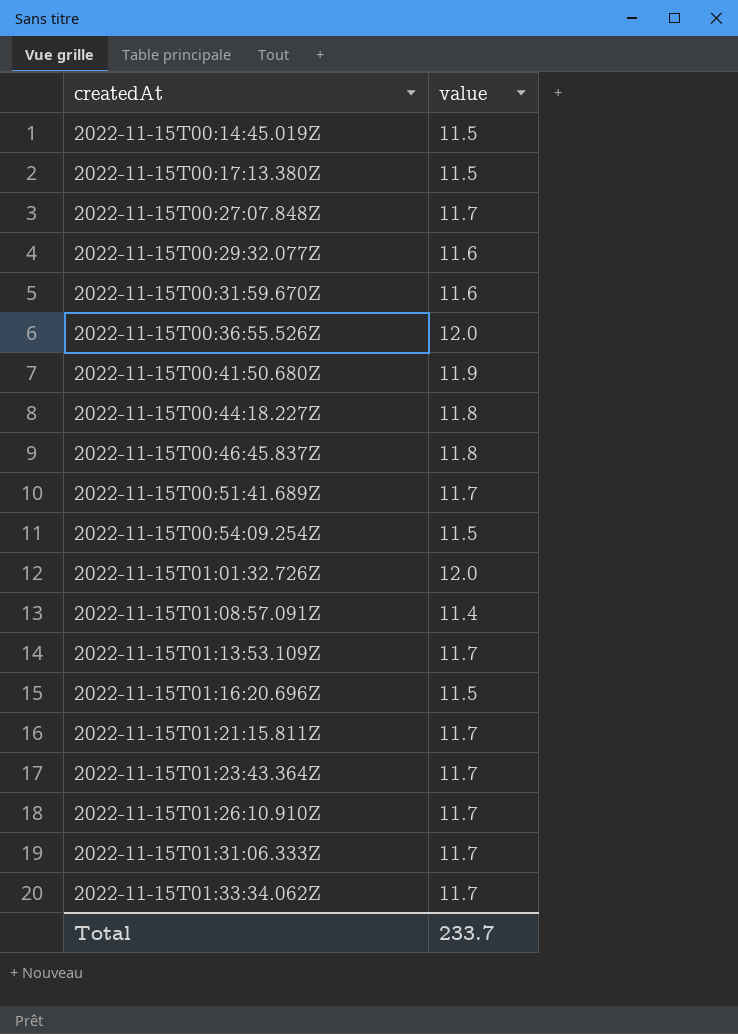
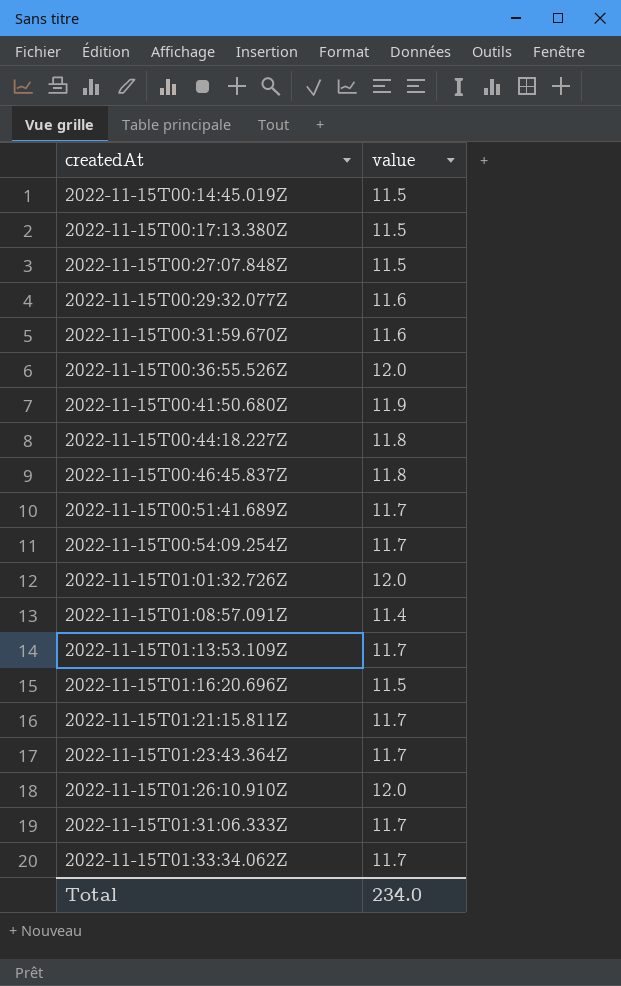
2022-11-15T00:27:07.848Z | value: 11.7 -> 11.5
2022-11-15T00:54:09.254Z | value: 11.5 -> 11.7
2022-11-15T01:26:10.910Z | value: 11.7 -> 12.0
Total | value: 233.7 -> 234.0

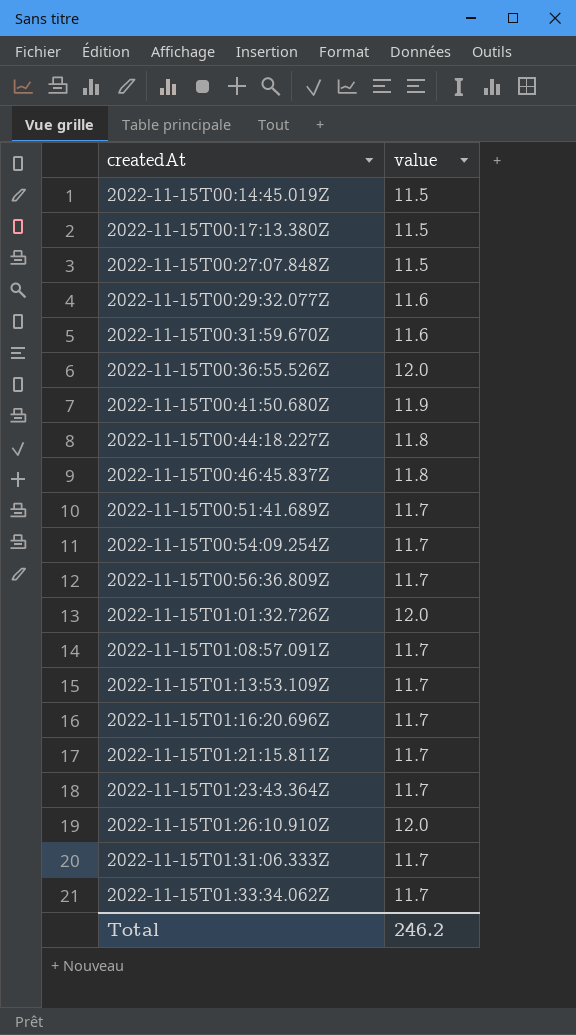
row 2022-11-15T00:56:36.809Z: none -> 11.7
2022-11-15T01:08:57.091Z | value: 11.4 -> 11.7
2022-11-15T01:16:20.696Z | value: 11.5 -> 11.7
Total | value: 234.0 -> 246.2

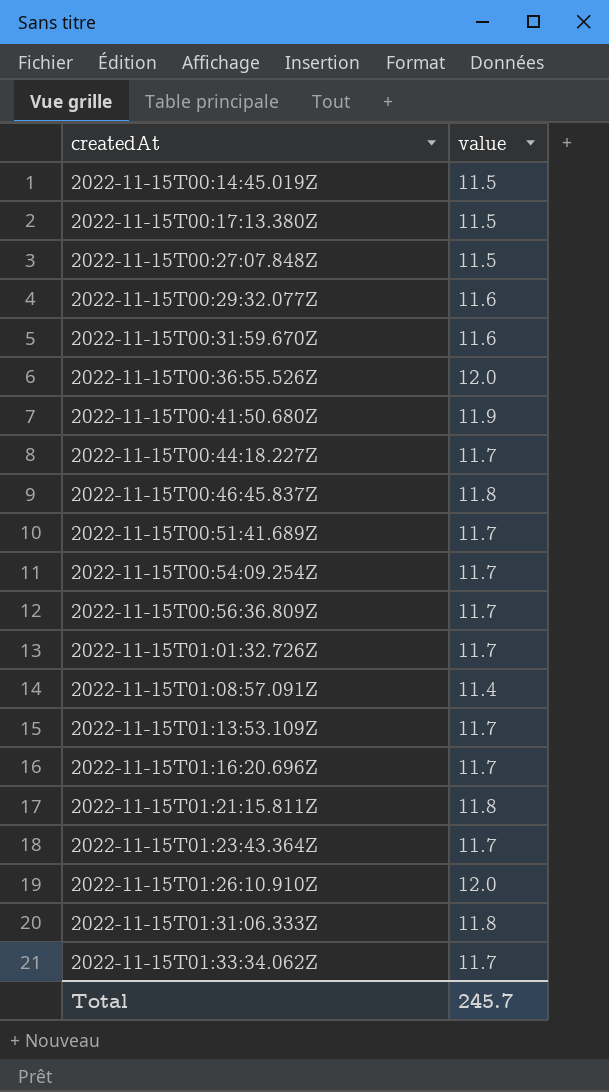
2022-11-15T00:44:18.227Z | value: 11.8 -> 11.7
2022-11-15T01:01:32.726Z | value: 12.0 -> 11.7
2022-11-15T01:08:57.091Z | value: 11.7 -> 11.4
2022-11-15T01:21:15.811Z | value: 11.7 -> 11.8
2022-11-15T01:31:06.333Z | value: 11.7 -> 11.8
Total | value: 246.2 -> 245.7

